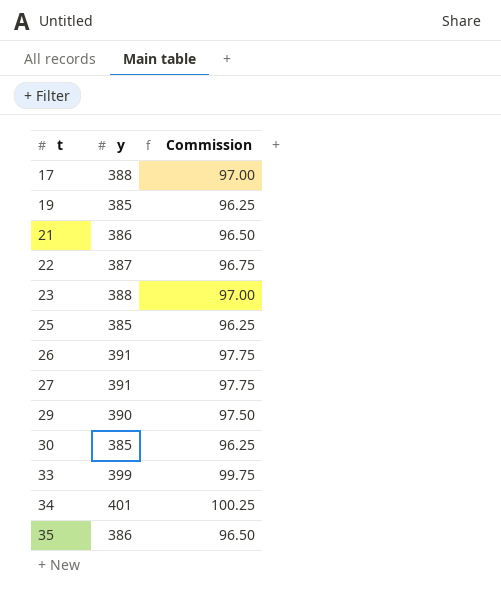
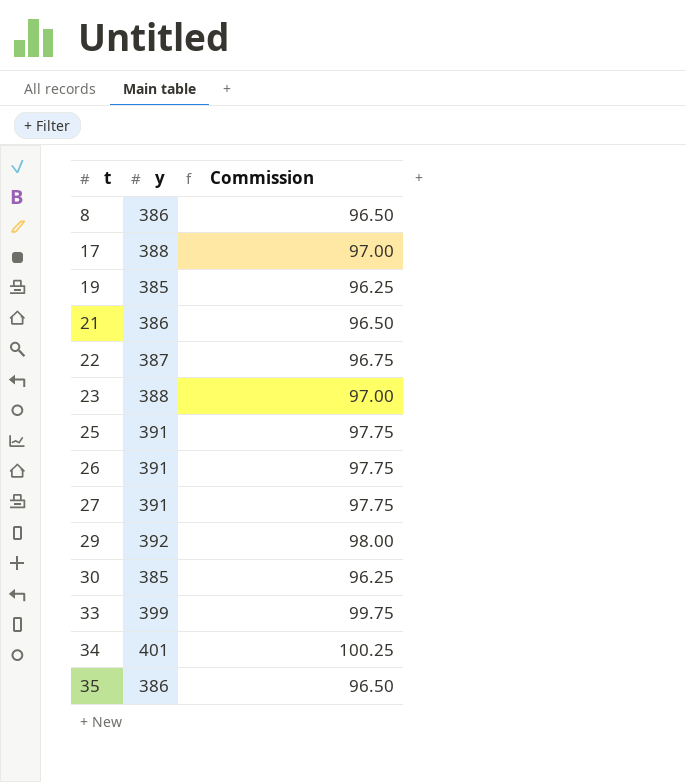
row 8: none -> 386 | 96.50
25 | y: 385 -> 391
25 | Commission: 96.25 -> 97.75
29 | y: 390 -> 392
29 | Commission: 97.50 -> 98.00

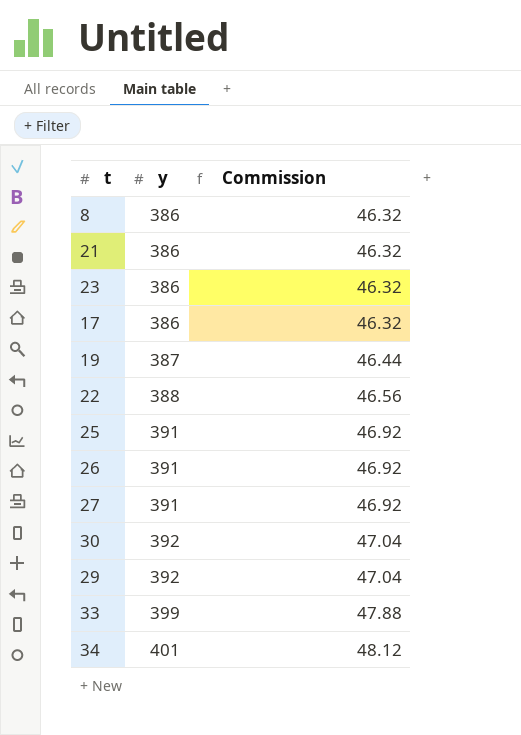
row order: t ascending -> y ascending
column Commission | formula: [y] * 0.25 -> [y] * 0.12
row 35: 386 | 96.50 -> none
23 | y: 388 -> 386
17 | y: 388 -> 386
19 | y: 385 -> 387
22 | y: 387 -> 388
30 | y: 385 -> 392

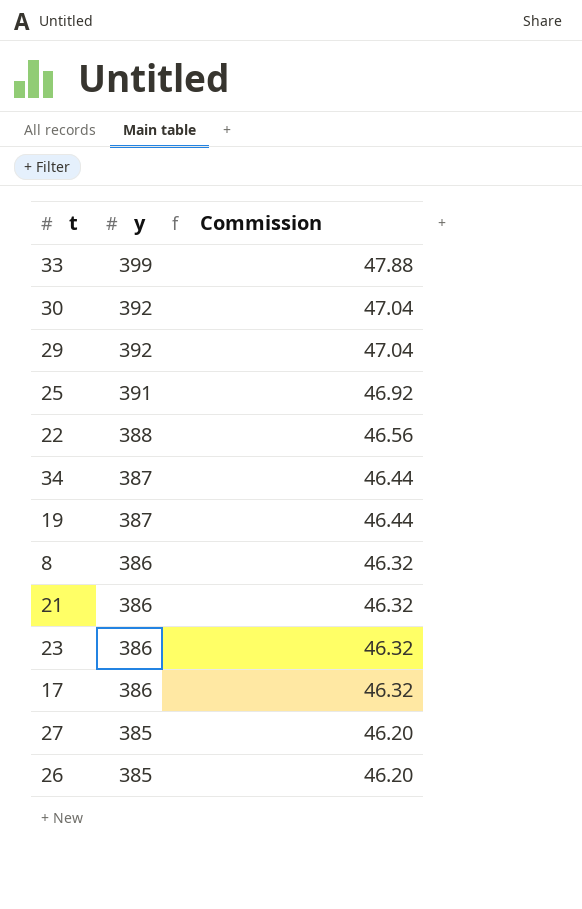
row order: y ascending -> y descending
34 | y: 401 -> 387
34 | Commission: 48.12 -> 46.44
27 | y: 391 -> 385
27 | Commission: 46.92 -> 46.20
26 | y: 391 -> 385
26 | Commission: 46.92 -> 46.20

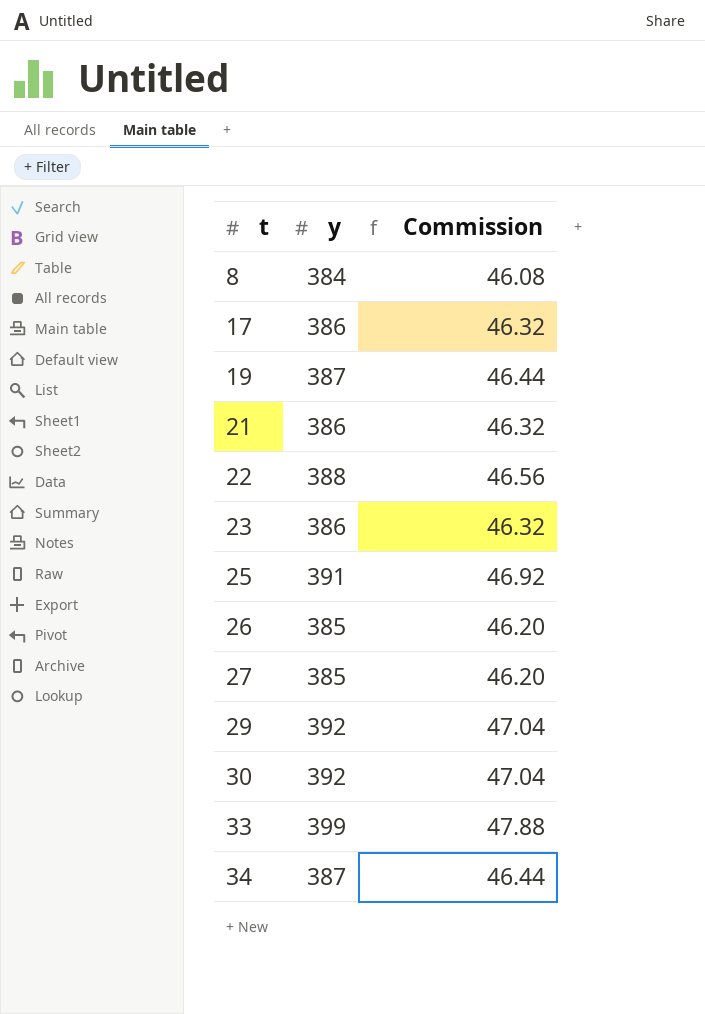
row order: y descending -> t ascending
8 | y: 386 -> 384
8 | Commission: 46.32 -> 46.08

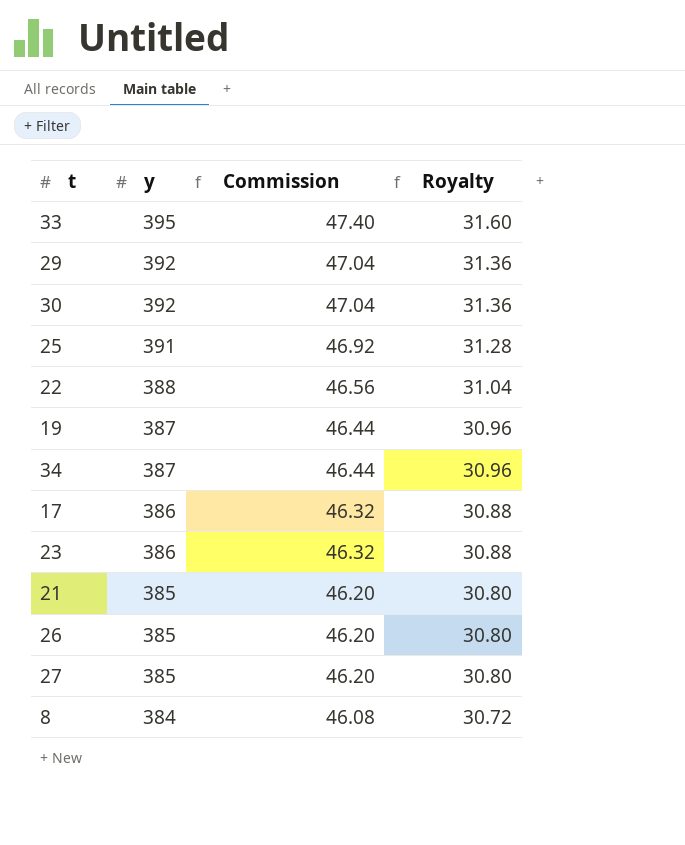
row order: t ascending -> y descending
column Royalty | formula: none -> [y] * 0.08
33 | y: 399 -> 395
33 | Commission: 47.88 -> 47.40
21 | y: 386 -> 385
21 | Commission: 46.32 -> 46.20

